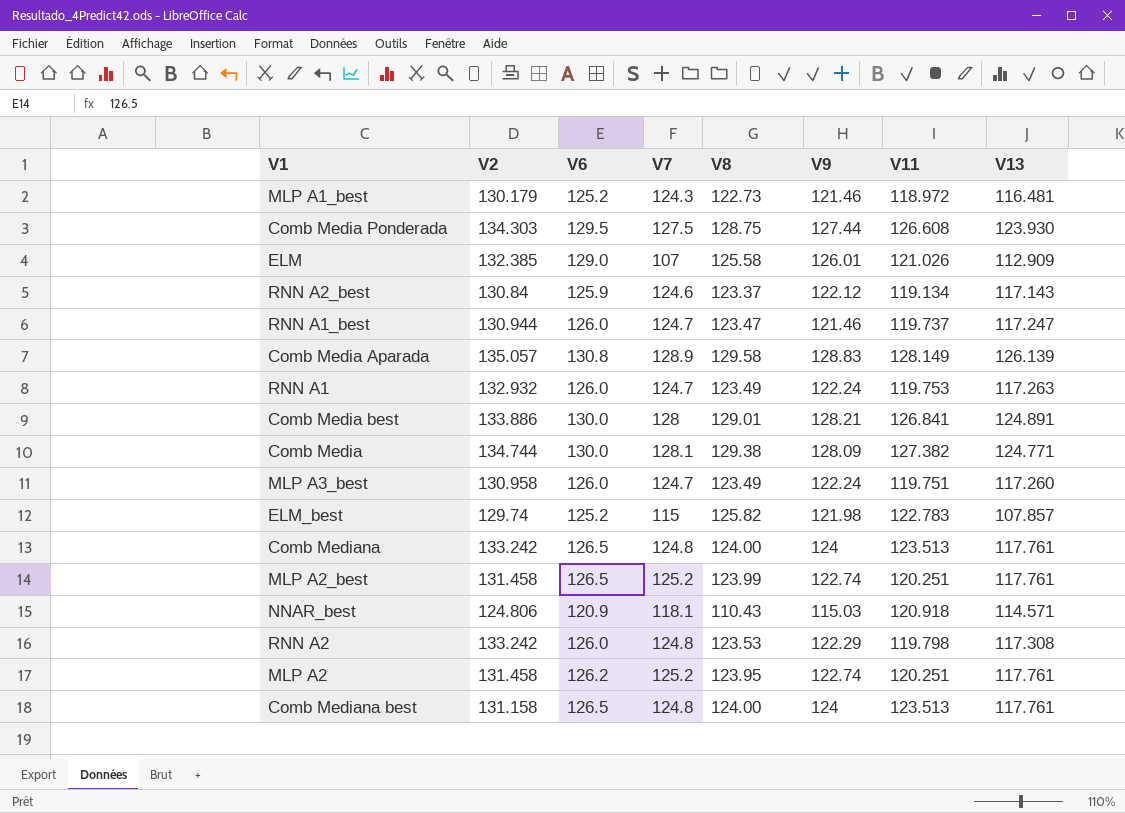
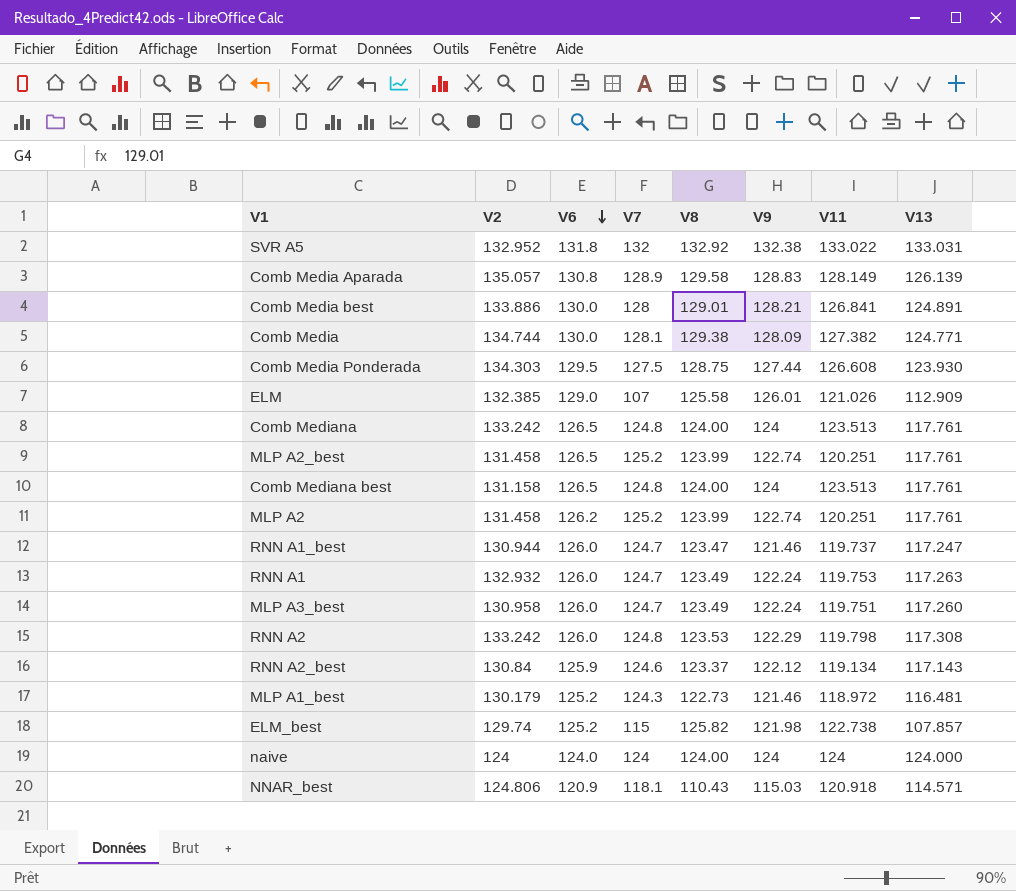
row order: none -> V6 descending
row SVR A5: none -> 132.952 | 131.8 | 132 | 132.92 | 132.38 | 133.022 | 133.031
MLP A2 | V8: 123.95 -> 123.99
ELM_best | V11: 122.783 -> 122.738
row naive: none -> 124 | 124.0 | 124 | 124.00 | 124 | 124 | 124.000

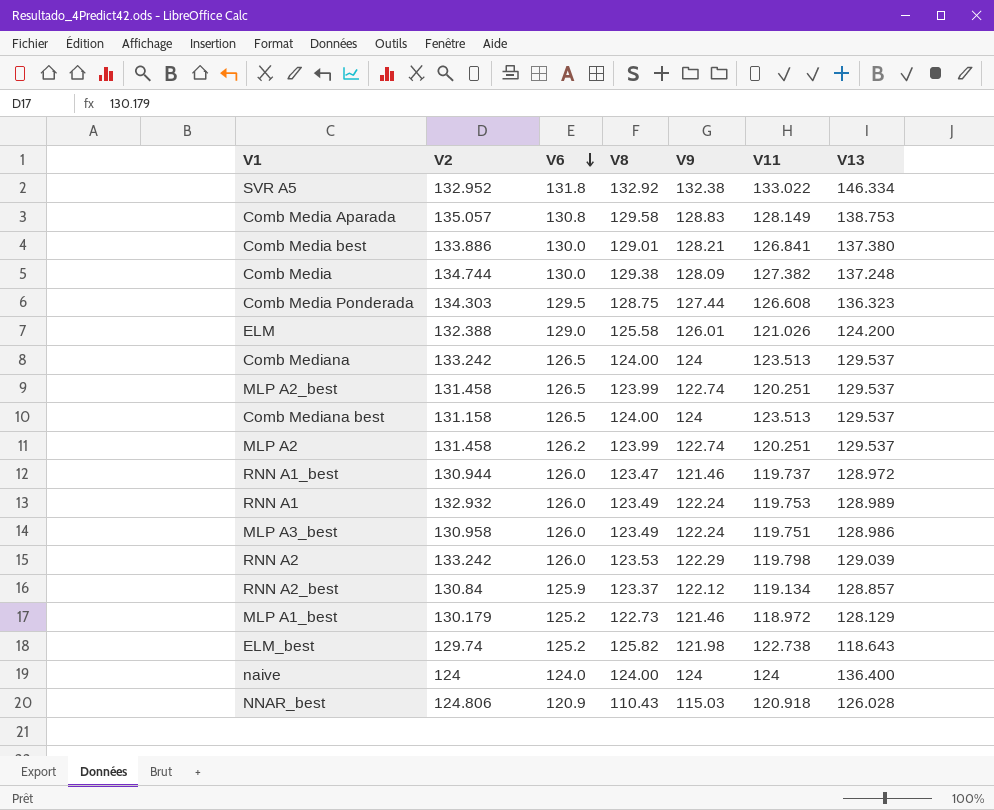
column V7 | position: 4 -> none
SVR A5 | V13: 133.031 -> 146.334
Comb Media Aparada | V13: 126.139 -> 138.753
Comb Media best | V13: 124.891 -> 137.380
Comb Media | V13: 124.771 -> 137.248
Comb Media Ponderada | V13: 123.930 -> 136.323
ELM | V2: 132.385 -> 132.388
ELM | V13: 112.909 -> 124.200
Comb Mediana | V13: 117.761 -> 129.537
MLP A2_best | V13: 117.761 -> 129.537
Comb Mediana best | V13: 117.761 -> 129.537
MLP A2 | V13: 117.761 -> 129.537
RNN A1_best | V13: 117.247 -> 128.972
RNN A1 | V13: 117.263 -> 128.989
MLP A3_best | V13: 117.260 -> 128.986
RNN A2 | V13: 117.308 -> 129.039
RNN A2_best | V13: 117.143 -> 128.857
MLP A1_best | V13: 116.481 -> 128.129
ELM_best | V13: 107.857 -> 118.643
naive | V13: 124.000 -> 136.400
NNAR_best | V13: 114.571 -> 126.028

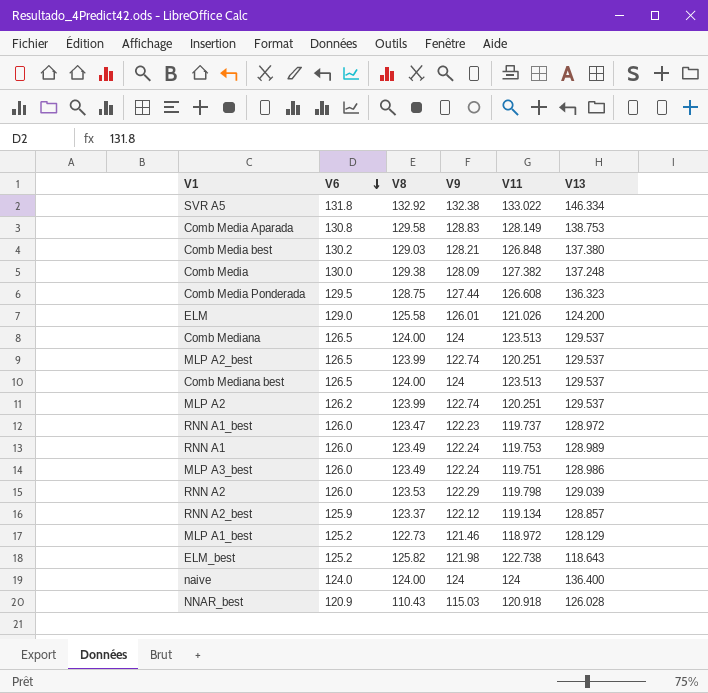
column V2 | position: 2 -> none
Comb Media best | V6: 130.0 -> 130.2
Comb Media best | V8: 129.01 -> 129.03
Comb Media best | V11: 126.841 -> 126.848
RNN A1_best | V9: 121.46 -> 122.23

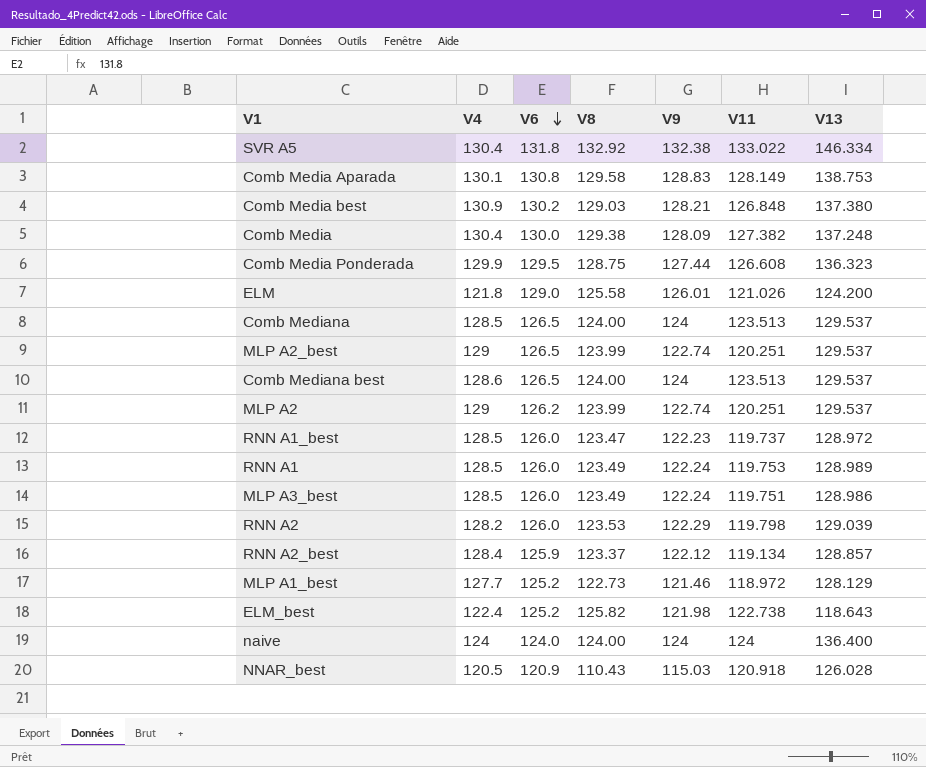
column V4 | position: none -> 2

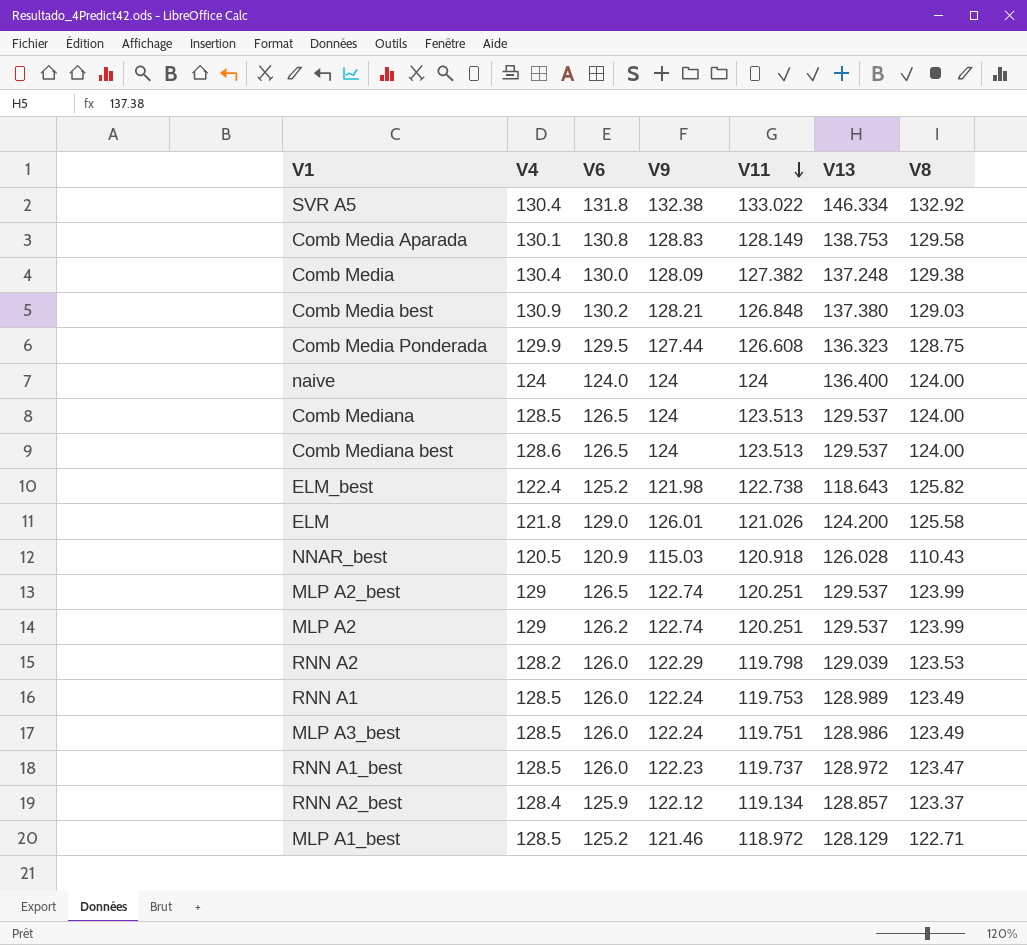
row order: V6 descending -> V11 descending
column V8 | position: 4 -> 7
MLP A1_best | V4: 127.7 -> 128.5
MLP A1_best | V8: 122.73 -> 122.71

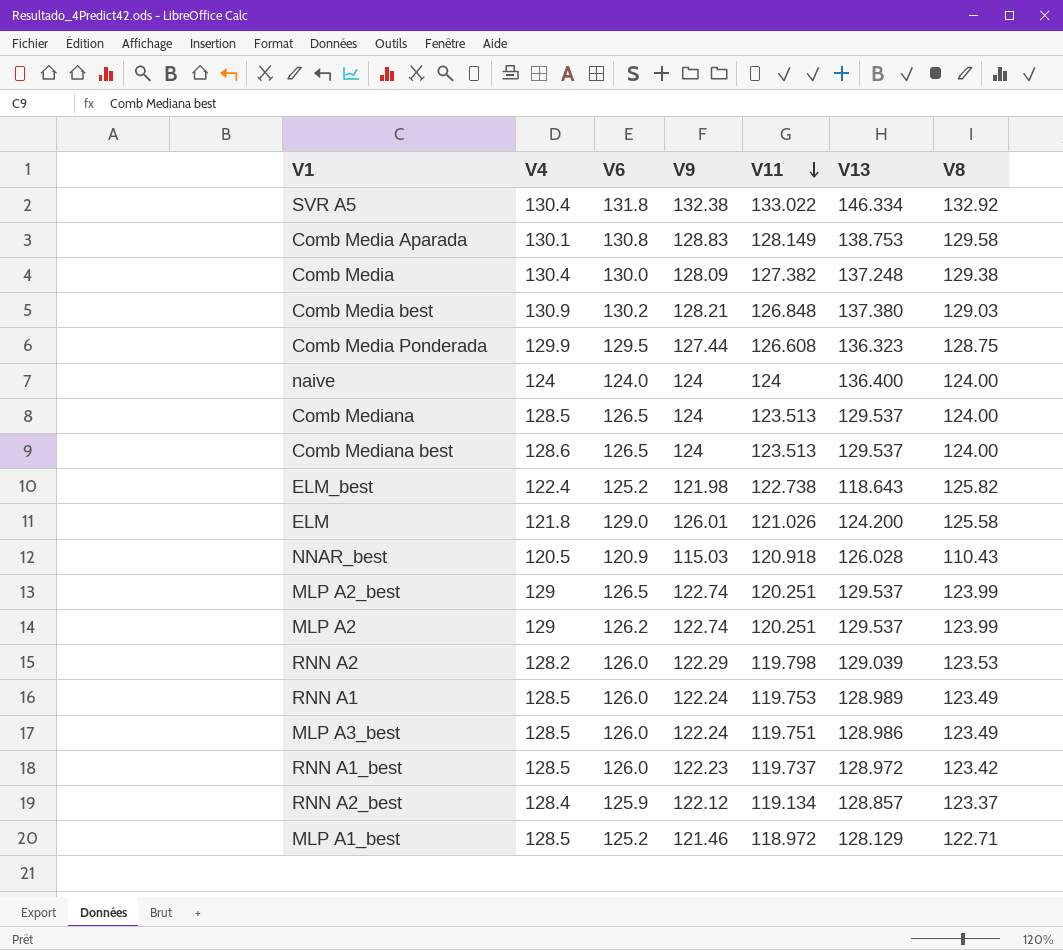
RNN A1_best | V8: 123.47 -> 123.42

